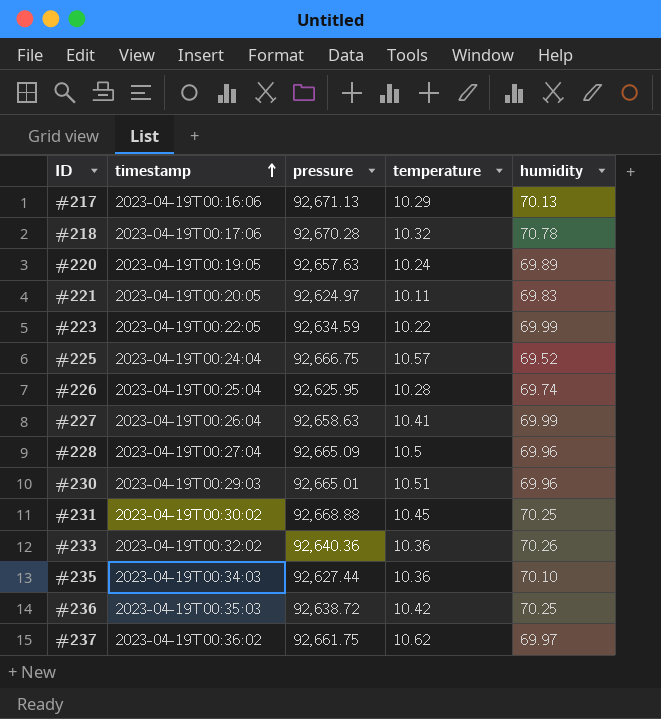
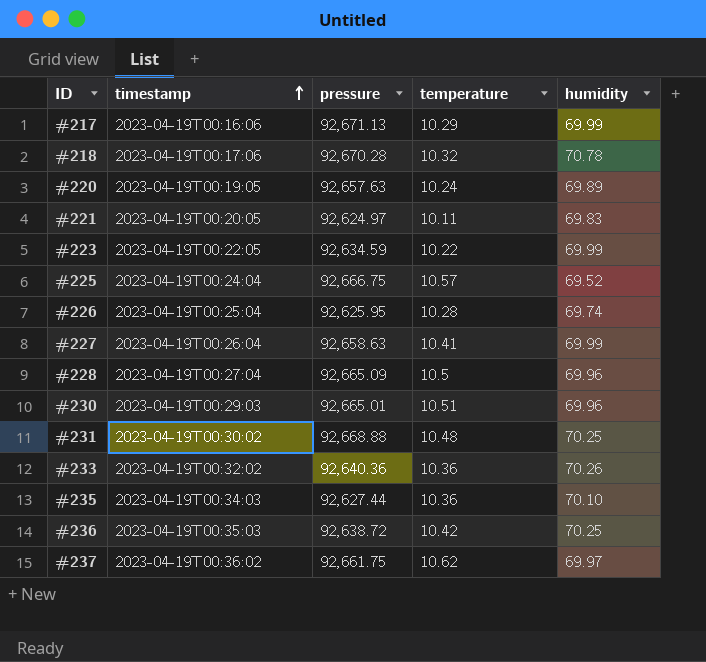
#217 | humidity: 70.13 -> 69.99
#231 | temperature: 10.45 -> 10.48

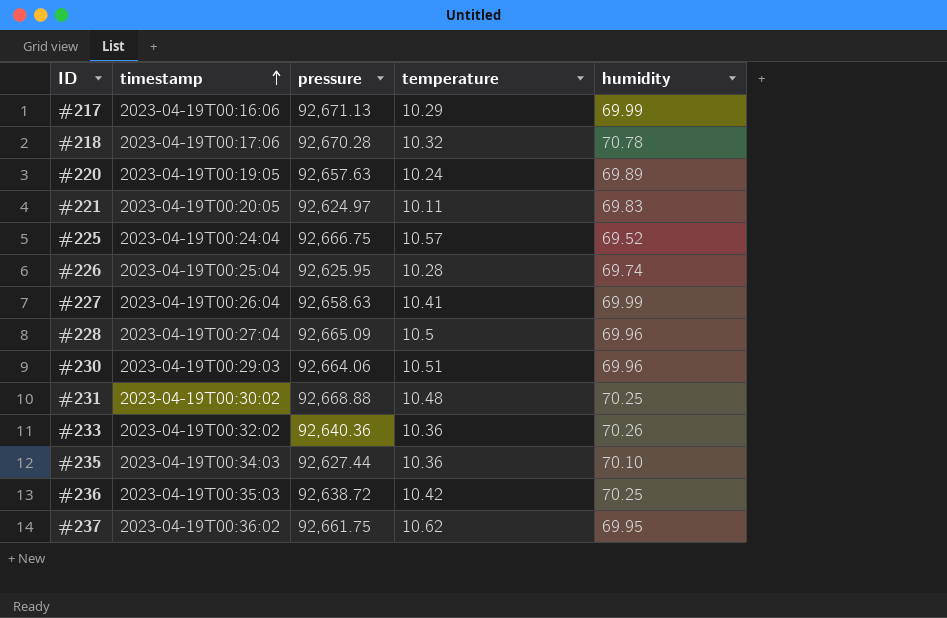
row #223: 2023-04-19T00:22:05 | 92,634.59 | 10.22 | 69.99 -> none
#230 | pressure: 92,665.01 -> 92,664.06
#237 | humidity: 69.97 -> 69.95

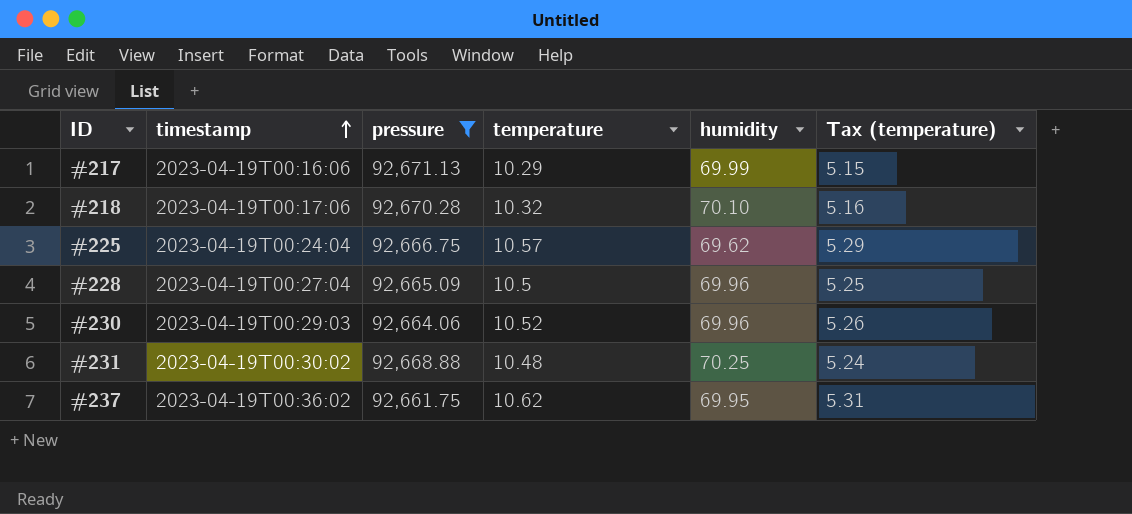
filter: none -> pressure >= 92,661.75
column Tax (temperature) | formula: none -> [temperature] * 0.5
#218 | humidity: 70.78 -> 70.10
#225 | humidity: 69.52 -> 69.62
#230 | temperature: 10.51 -> 10.52

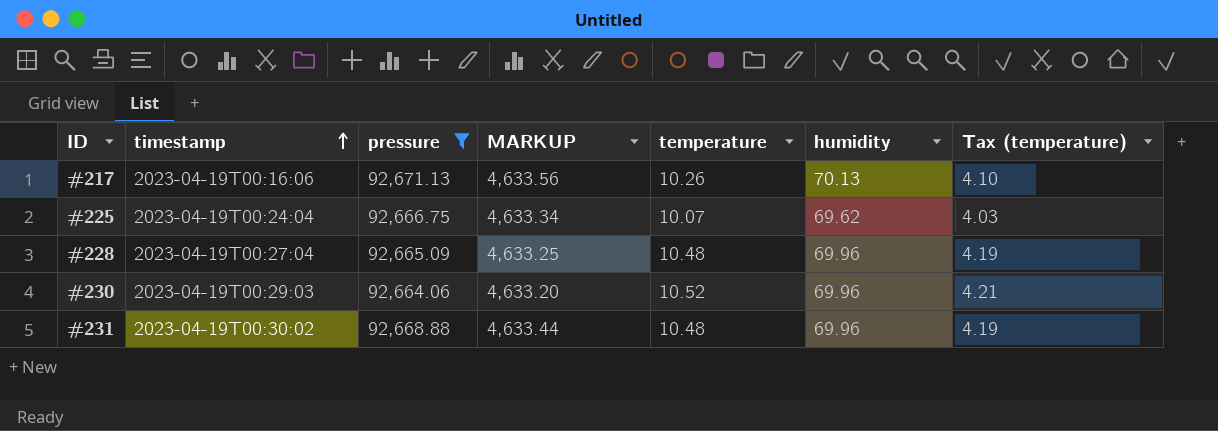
column MARKUP | formula: none -> [pressure] * 0.05
column Tax (temperature) | formula: [temperature] * 0.5 -> [temperature] * 0.4
row #218: 2023-04-19T00:17:06 | 92,670.28 | 10.32 | 70.10 | 5.16 -> none
row #237: 2023-04-19T00:36:02 | 92,661.75 | 10.62 | 69.95 | 5.31 -> none
#217 | temperature: 10.29 -> 10.26
#217 | humidity: 69.99 -> 70.13
#225 | temperature: 10.57 -> 10.07
#228 | temperature: 10.5 -> 10.48
#231 | humidity: 70.25 -> 69.96

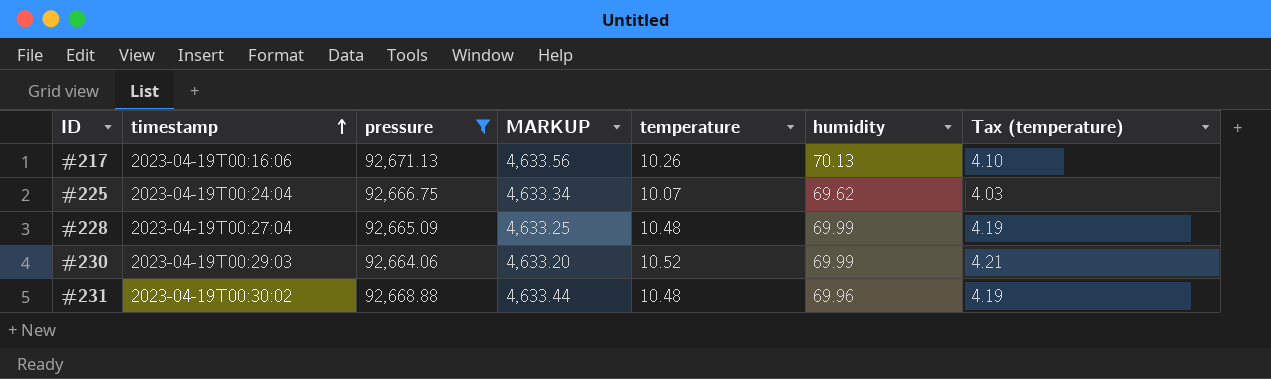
#228 | humidity: 69.96 -> 69.99
#230 | humidity: 69.96 -> 69.99

